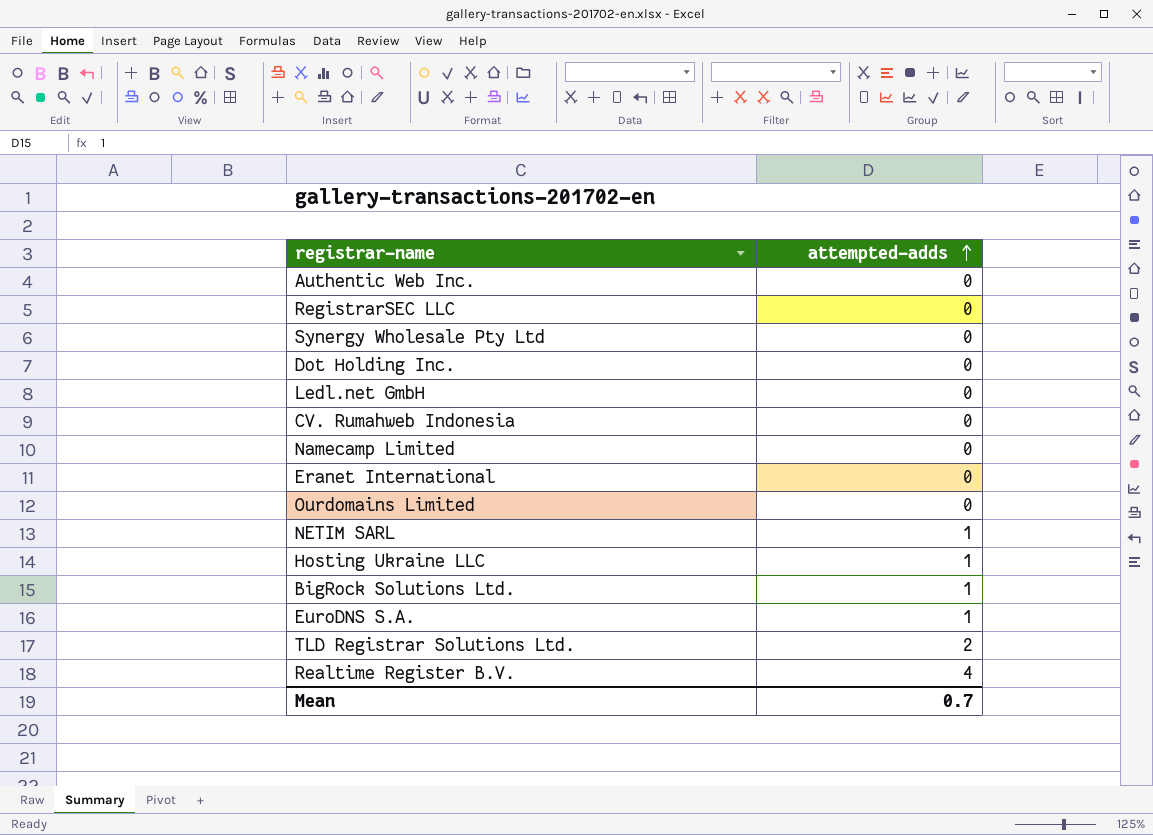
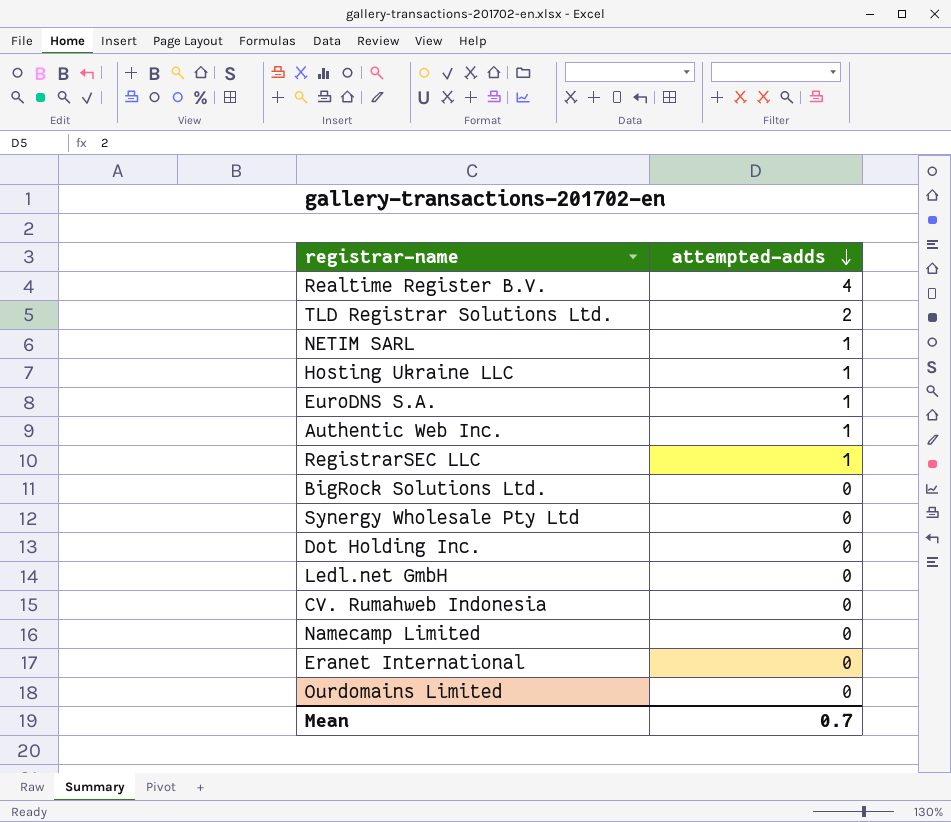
row order: attempted-adds ascending -> attempted-adds descending
Authentic Web Inc. | attempted-adds: 0 -> 1
RegistrarSEC LLC | attempted-adds: 0 -> 1
BigRock Solutions Ltd. | attempted-adds: 1 -> 0

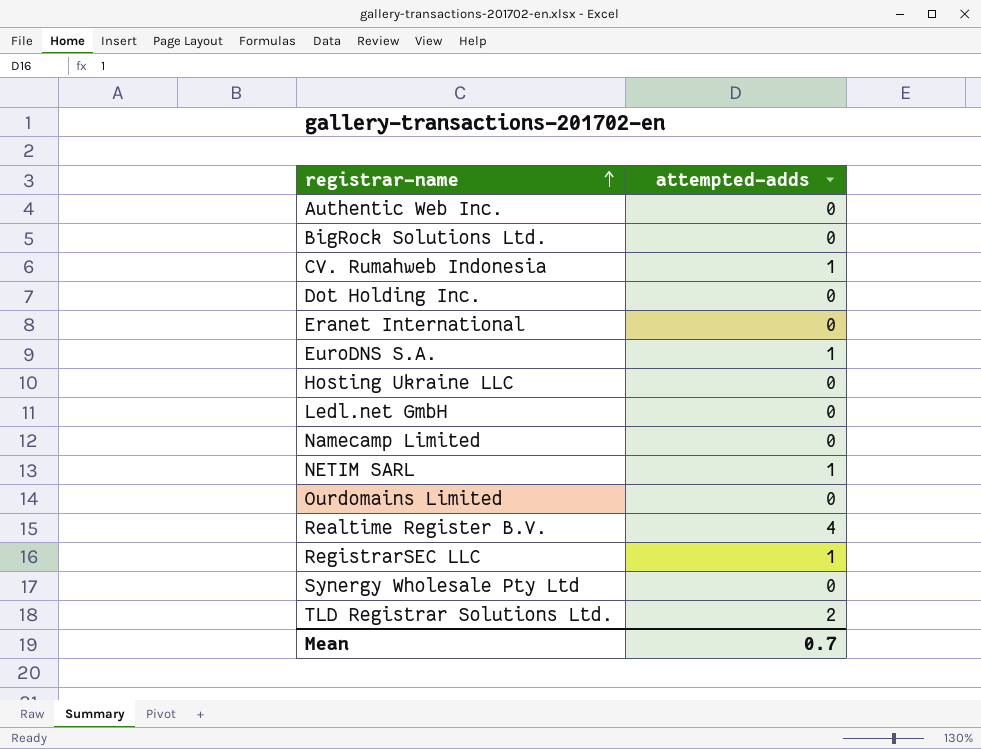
row order: attempted-adds descending -> registrar-name ascending
Authentic Web Inc. | attempted-adds: 1 -> 0
CV. Rumahweb Indonesia | attempted-adds: 0 -> 1
Hosting Ukraine LLC | attempted-adds: 1 -> 0

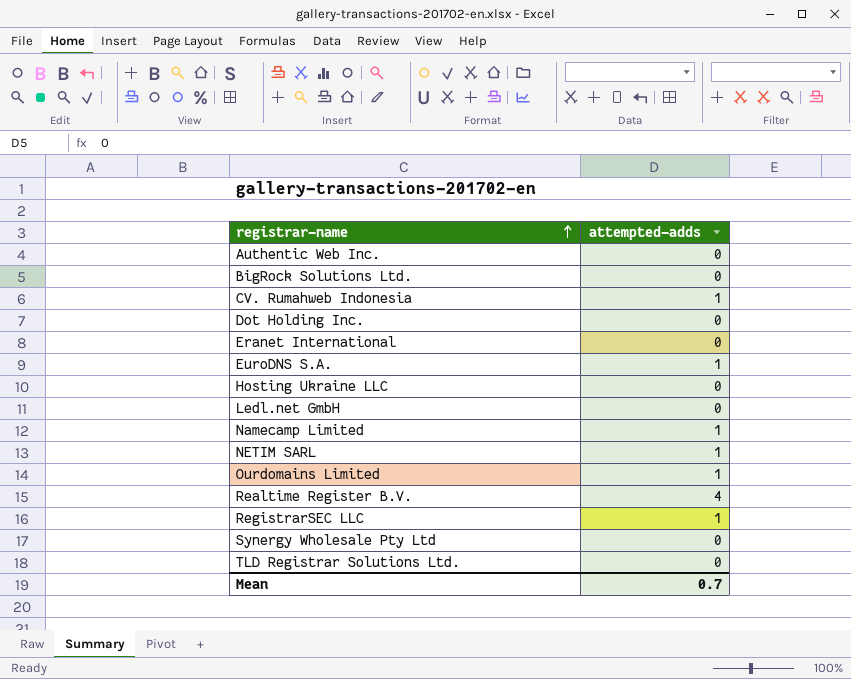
Namecamp Limited | attempted-adds: 0 -> 1
Ourdomains Limited | attempted-adds: 0 -> 1
TLD Registrar Solutions Ltd. | attempted-adds: 2 -> 0

